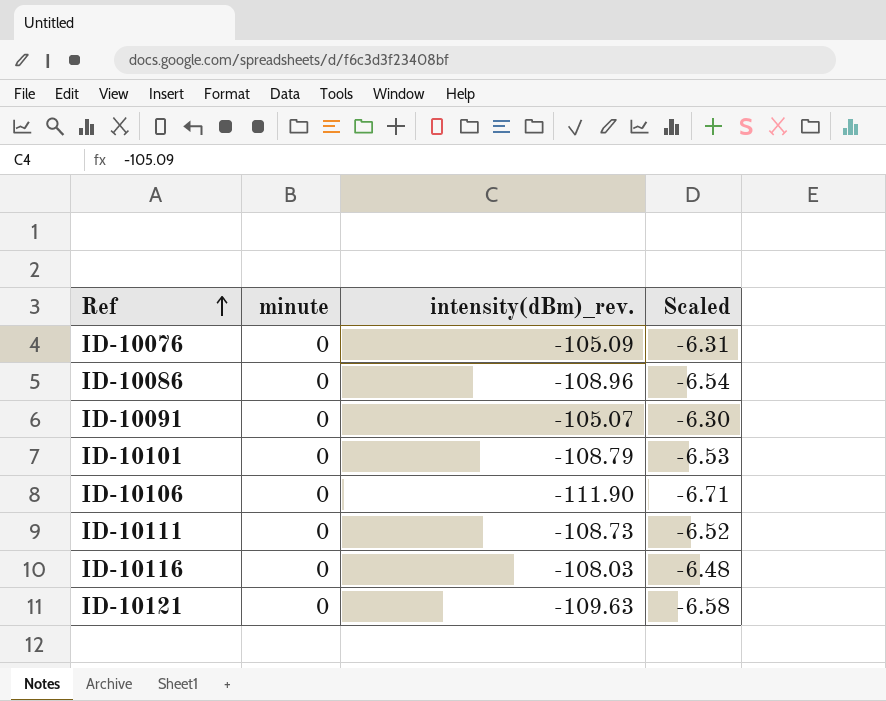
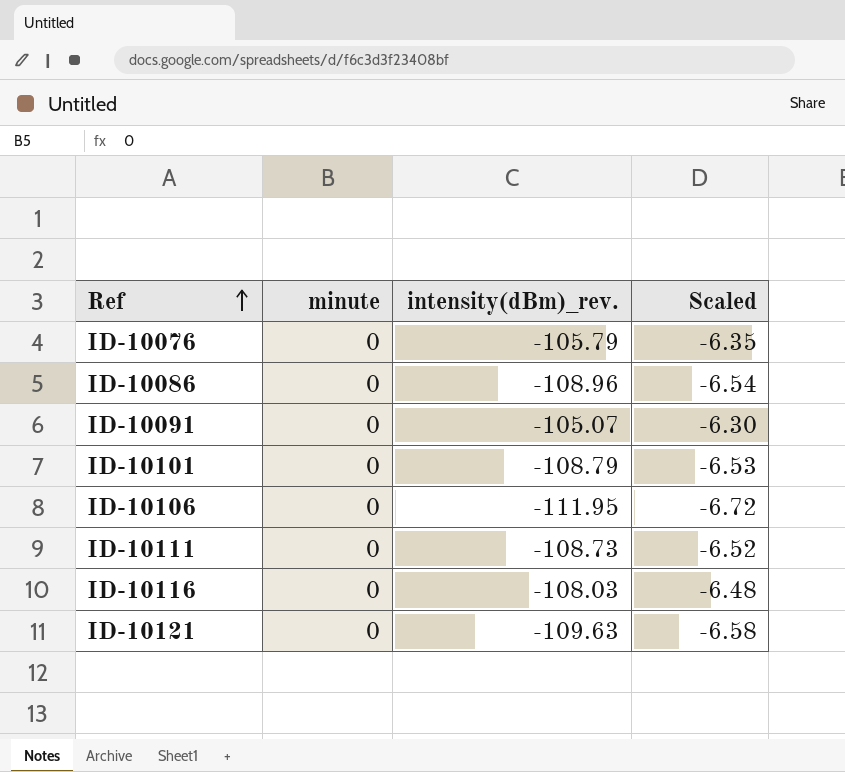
ID-10076 | intensity(dBm)_rev.: -105.09 -> -105.79
ID-10076 | Scaled: -6.31 -> -6.35
ID-10106 | intensity(dBm)_rev.: -111.90 -> -111.95
ID-10106 | Scaled: -6.71 -> -6.72

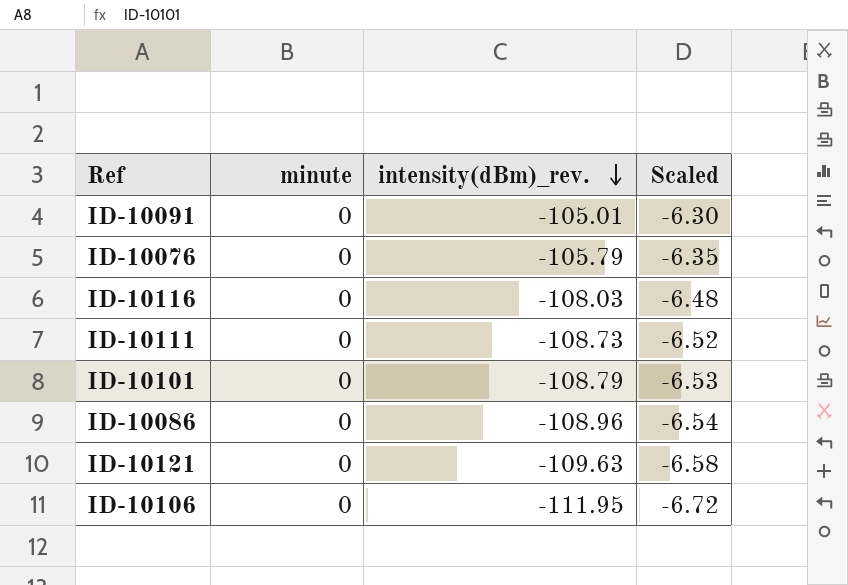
row order: Ref ascending -> intensity(dBm)_rev. descending
ID-10091 | intensity(dBm)_rev.: -105.07 -> -105.01

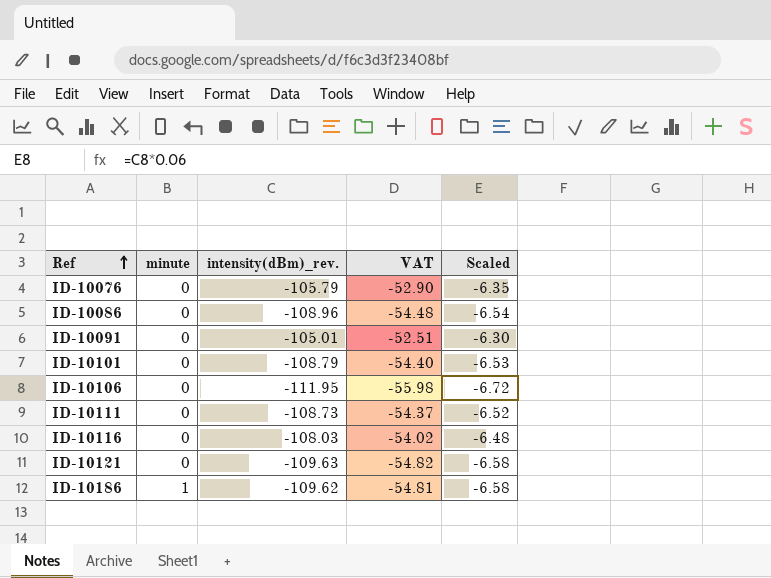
row order: intensity(dBm)_rev. descending -> Ref ascending
column VAT | formula: none -> [intensity(dBm)_rev.] * 0.5
row ID-10186: none -> 1 | -109.62 | -54.81 | -6.58

